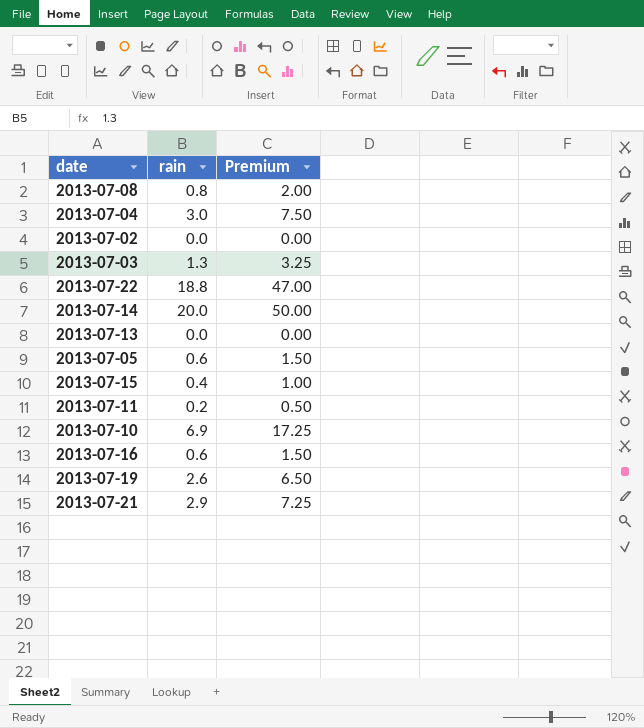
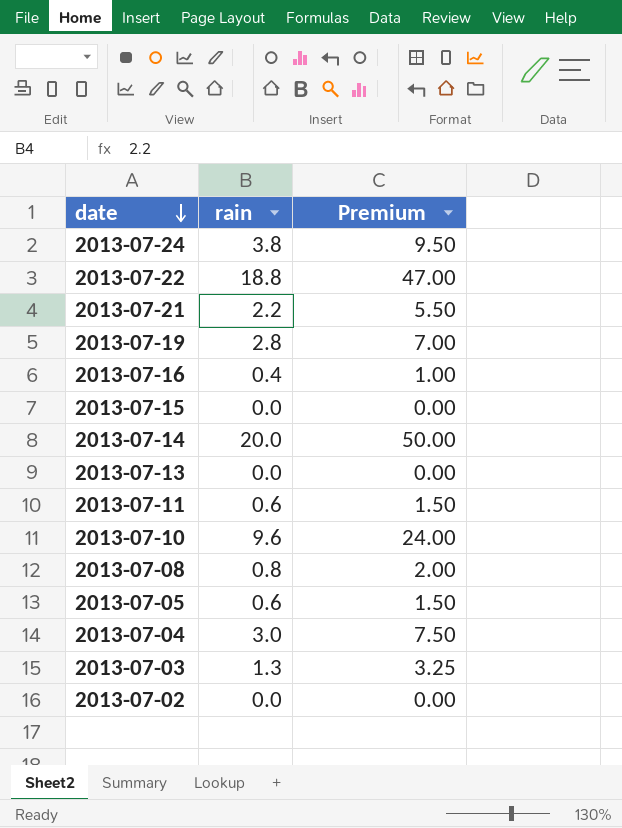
row order: none -> date descending
row 2013-07-24: none -> 3.8 | 9.50
2013-07-21 | rain: 2.9 -> 2.2
2013-07-21 | Premium: 7.25 -> 5.50
2013-07-19 | rain: 2.6 -> 2.8
2013-07-19 | Premium: 6.50 -> 7.00
2013-07-16 | rain: 0.6 -> 0.4
2013-07-16 | Premium: 1.50 -> 1.00
2013-07-15 | rain: 0.4 -> 0.0
2013-07-15 | Premium: 1.00 -> 0.00
2013-07-11 | rain: 0.2 -> 0.6
2013-07-11 | Premium: 0.50 -> 1.50
2013-07-10 | rain: 6.9 -> 9.6
2013-07-10 | Premium: 17.25 -> 24.00

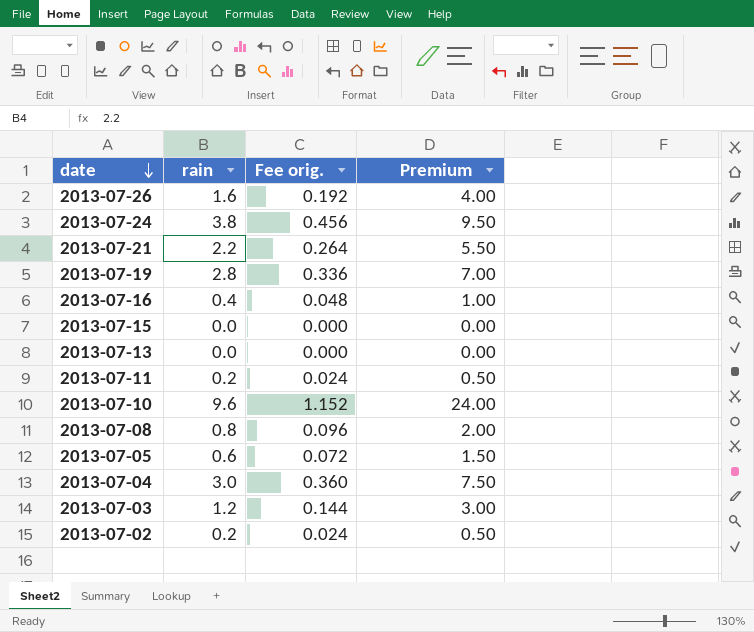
column Fee orig. | formula: none -> [rain] * 0.12
row 2013-07-22: 18.8 | 47.00 -> none
row 2013-07-14: 20.0 | 50.00 -> none
row 2013-07-26: none -> 1.6 | 0.192 | 4.00
2013-07-11 | rain: 0.6 -> 0.2
2013-07-11 | Premium: 1.50 -> 0.50
2013-07-03 | rain: 1.3 -> 1.2
2013-07-03 | Premium: 3.25 -> 3.00
2013-07-02 | rain: 0.0 -> 0.2
2013-07-02 | Premium: 0.00 -> 0.50

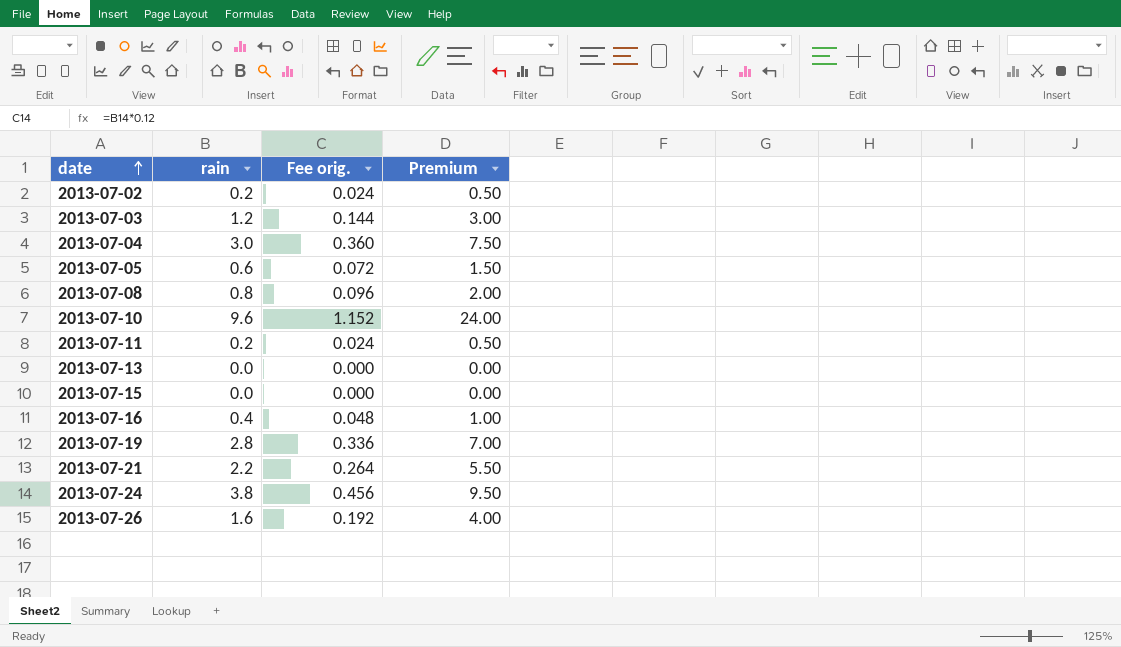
row order: date descending -> date ascending

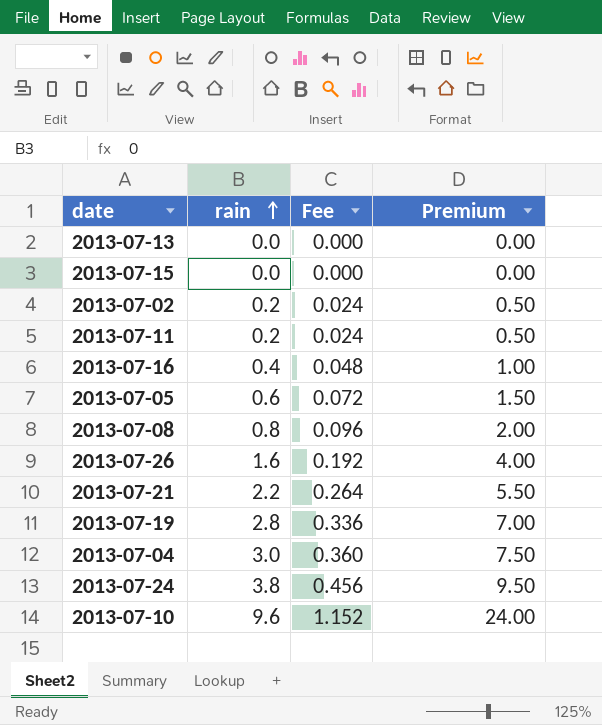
row order: date ascending -> rain ascending
column name: Fee orig. -> Fee
row 2013-07-03: 1.2 | 0.144 | 3.00 -> none

